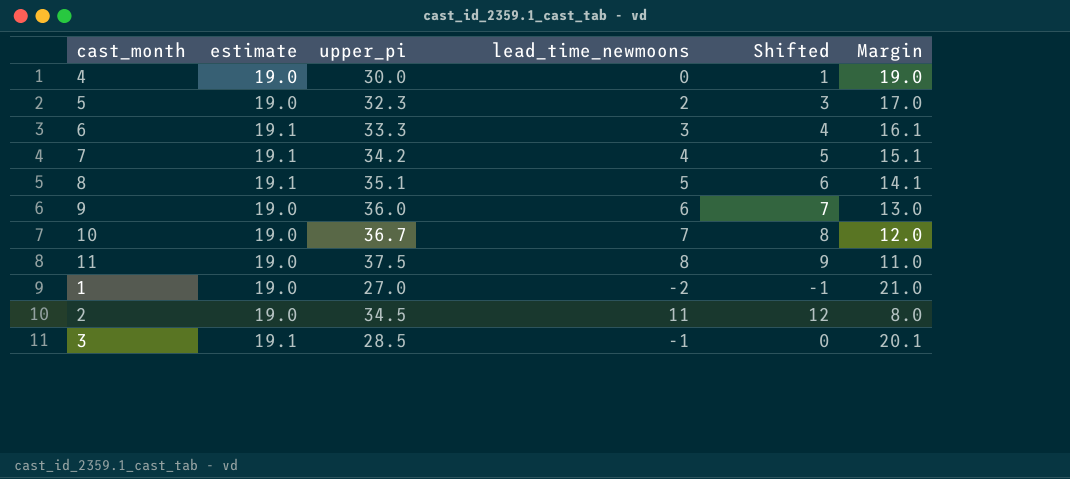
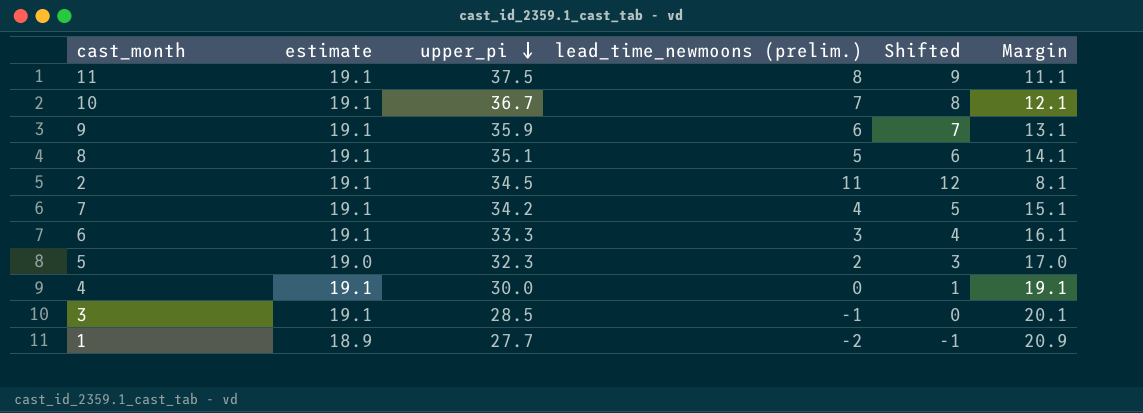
row order: none -> upper_pi descending
column name: lead_time_newmoons -> lead_time_newmoons (prelim.)
11 | estimate: 19.0 -> 19.1
11 | Margin: 11.0 -> 11.1
10 | estimate: 19.0 -> 19.1
10 | Margin: 12.0 -> 12.1
9 | estimate: 19.0 -> 19.1
9 | upper_pi: 36.0 -> 35.9
9 | Margin: 13.0 -> 13.1
2 | estimate: 19.0 -> 19.1
2 | Margin: 8.0 -> 8.1
4 | estimate: 19.0 -> 19.1
4 | Margin: 19.0 -> 19.1
1 | estimate: 19.0 -> 18.9
1 | upper_pi: 27.0 -> 27.7
1 | Margin: 21.0 -> 20.9

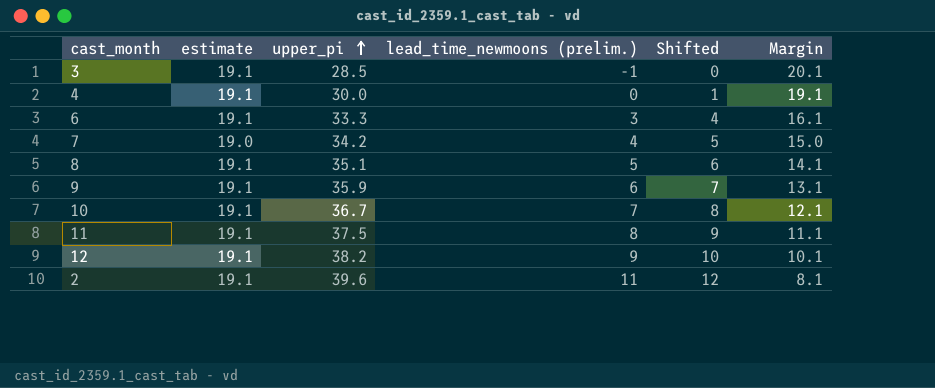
row order: upper_pi descending -> upper_pi ascending
row 5: 19.0 | 32.3 | 2 | 3 | 17.0 -> none
row 1: 18.9 | 27.7 | -2 | -1 | 20.9 -> none
7 | estimate: 19.1 -> 19.0
7 | Margin: 15.1 -> 15.0
row 12: none -> 19.1 | 38.2 | 9 | 10 | 10.1
2 | upper_pi: 34.5 -> 39.6

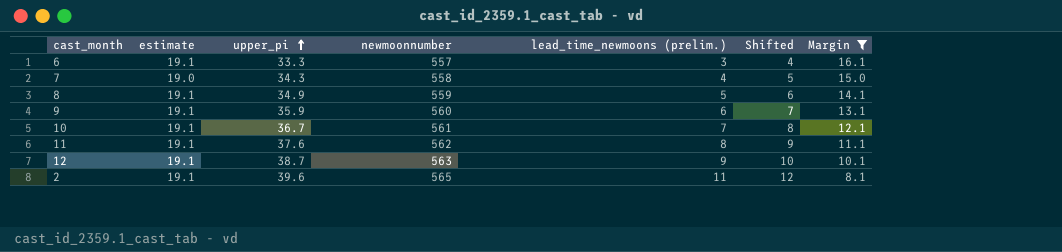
filter: none -> Margin <= 16.1
column newmoonnumber | position: none -> 4
7 | upper_pi: 34.2 -> 34.3
8 | upper_pi: 35.1 -> 34.9
11 | upper_pi: 37.5 -> 37.6
12 | upper_pi: 38.2 -> 38.7

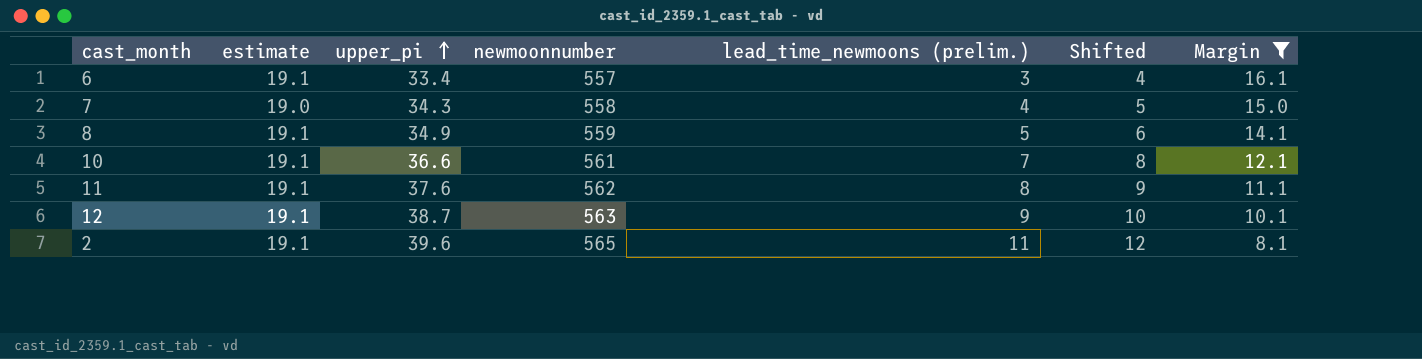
row 9: 19.1 | 35.9 | 560 | 6 | 7 | 13.1 -> none
6 | upper_pi: 33.3 -> 33.4
10 | upper_pi: 36.7 -> 36.6

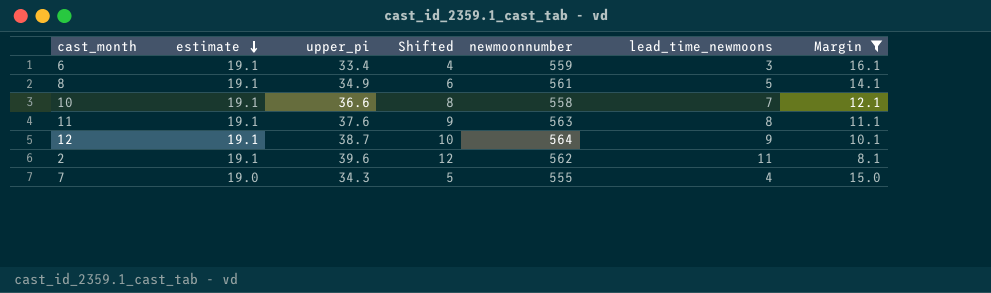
row order: upper_pi ascending -> estimate descending
column Shifted | position: 6 -> 4
column name: lead_time_newmoons (prelim.) -> lead_time_newmoons
6 | newmoonnumber: 557 -> 559
8 | newmoonnumber: 559 -> 561
10 | newmoonnumber: 561 -> 558
11 | newmoonnumber: 562 -> 563
12 | newmoonnumber: 563 -> 564
2 | newmoonnumber: 565 -> 562
7 | newmoonnumber: 558 -> 555

